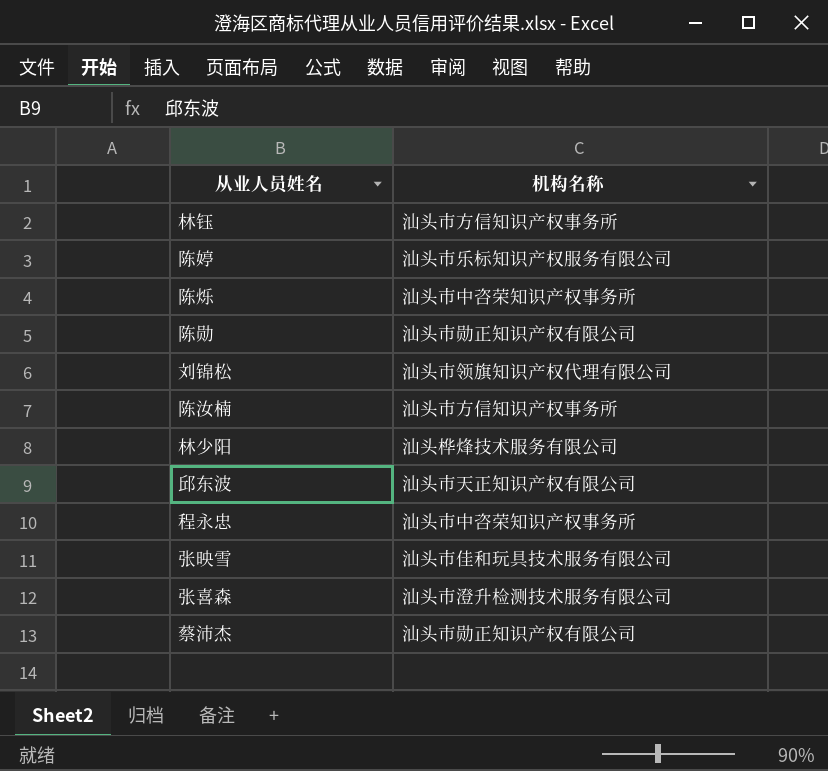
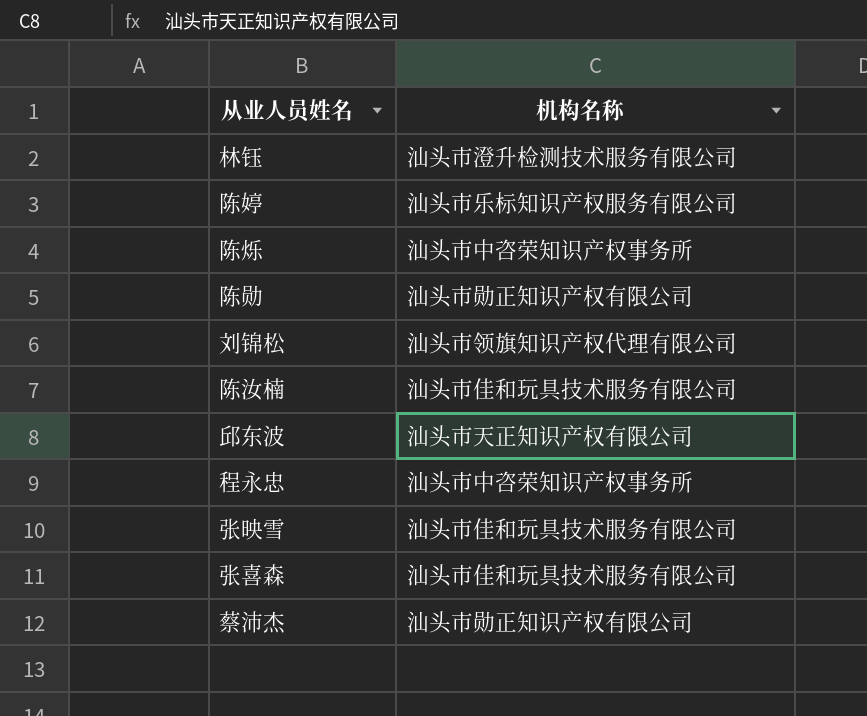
row 林少阳: 汕头桦烽技术服务有限公司 -> none
林钰 | 机构名称: 汕头市方信知识产权事务所 -> 汕头市澄升检测技术服务有限公司
陈汝楠 | 机构名称: 汕头市方信知识产权事务所 -> 汕头市佳和玩具技术服务有限公司
张喜森 | 机构名称: 汕头市澄升检测技术服务有限公司 -> 汕头市佳和玩具技术服务有限公司

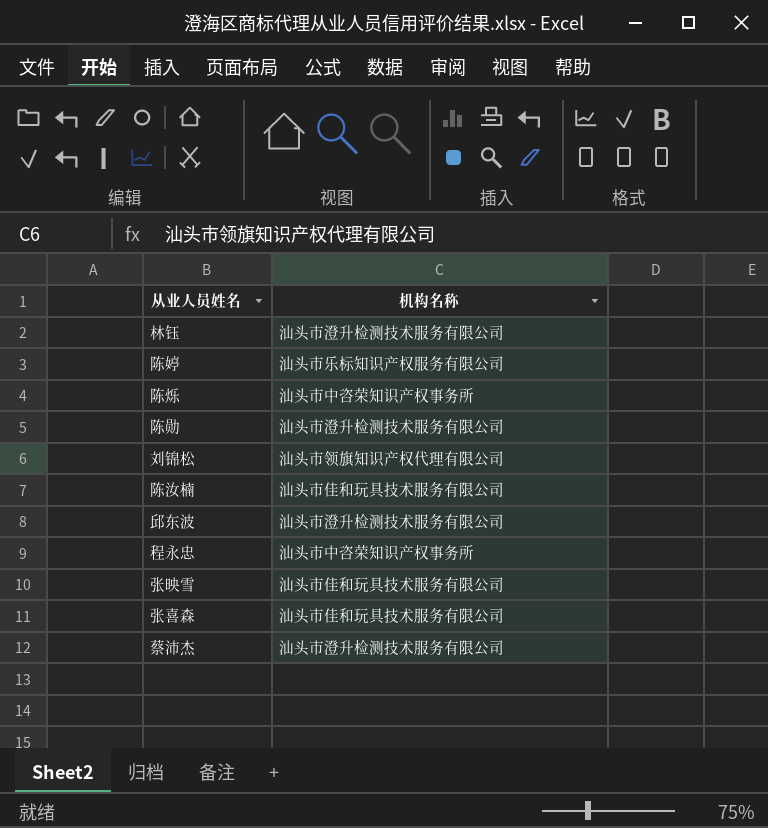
陈勋 | 机构名称: 汕头市勋正知识产权有限公司 -> 汕头市澄升检测技术服务有限公司
邱东波 | 机构名称: 汕头市天正知识产权有限公司 -> 汕头市澄升检测技术服务有限公司
蔡沛杰 | 机构名称: 汕头市勋正知识产权有限公司 -> 汕头市澄升检测技术服务有限公司

